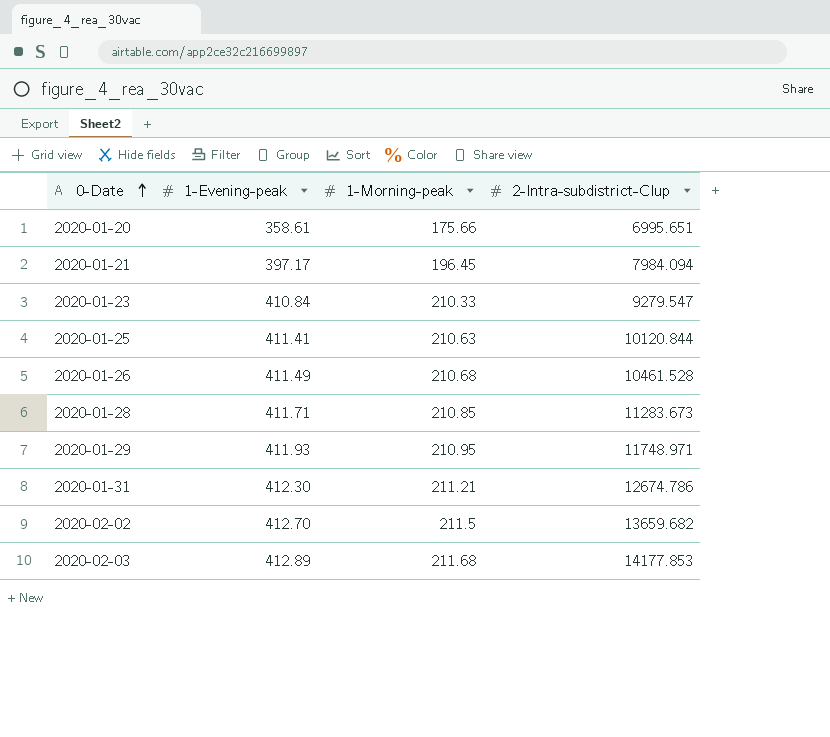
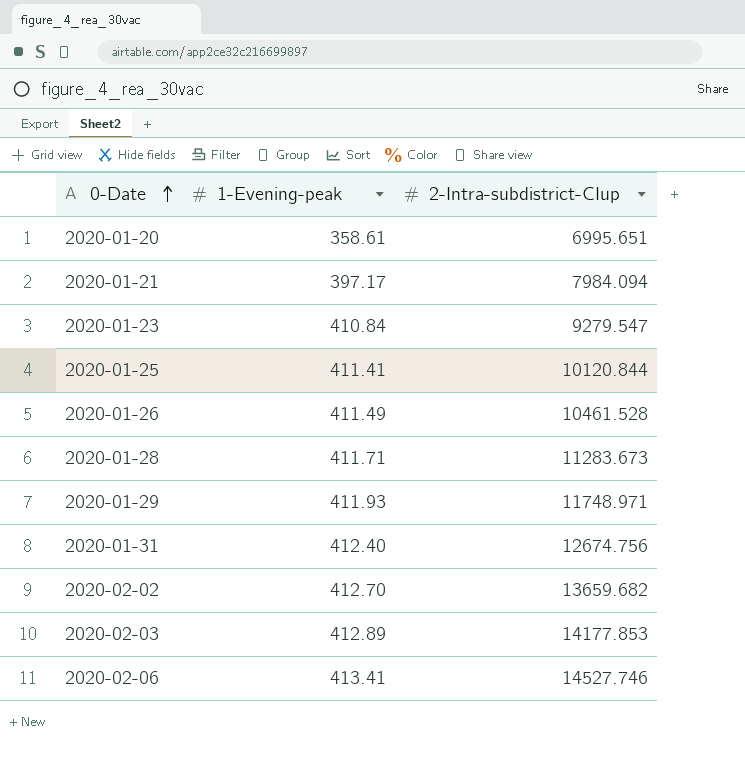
column 1-Morning-peak | position: 3 -> none
2020-01-31 | 1-Evening-peak: 412.30 -> 412.40
2020-01-31 | 2-Intra-subdistrict-CIup: 12674.786 -> 12674.756
row 2020-02-06: none -> 413.41 | 14527.746

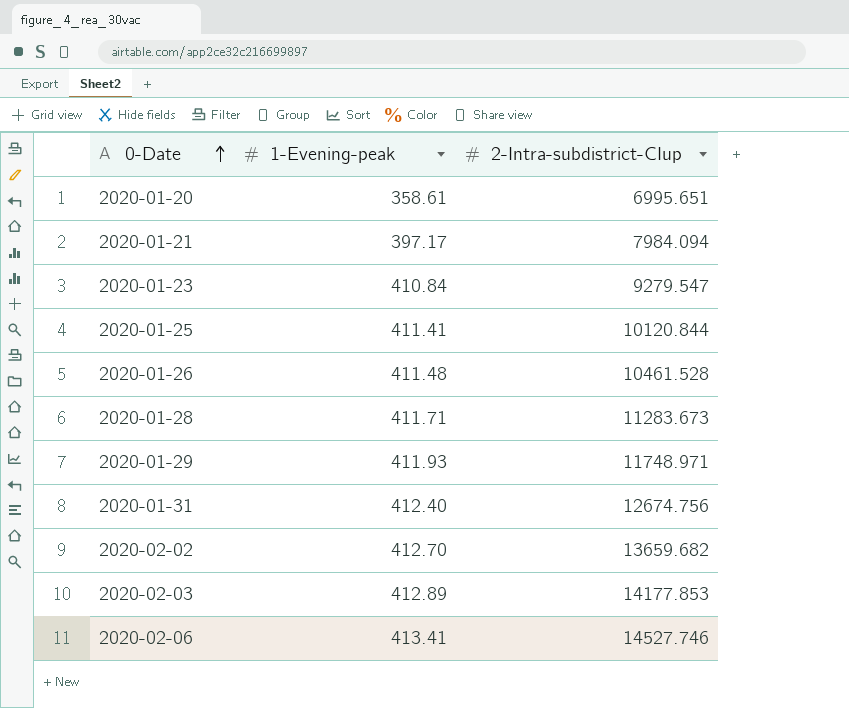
2020-01-26 | 1-Evening-peak: 411.49 -> 411.48

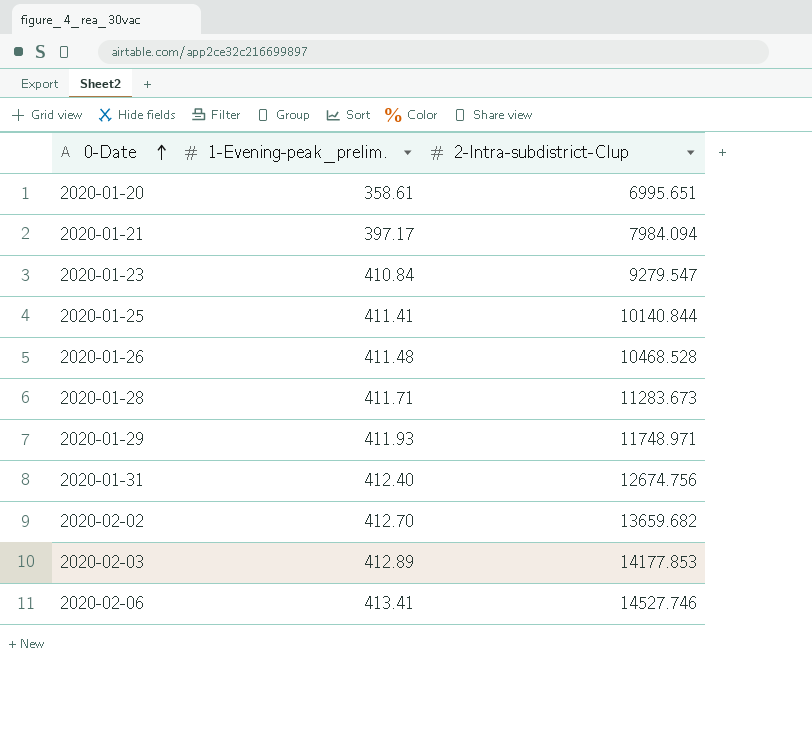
column name: 1-Evening-peak -> 1-Evening-peak_prelim.
2020-01-25 | 2-Intra-subdistrict-CIup: 10120.844 -> 10140.844
2020-01-26 | 2-Intra-subdistrict-CIup: 10461.528 -> 10468.528

